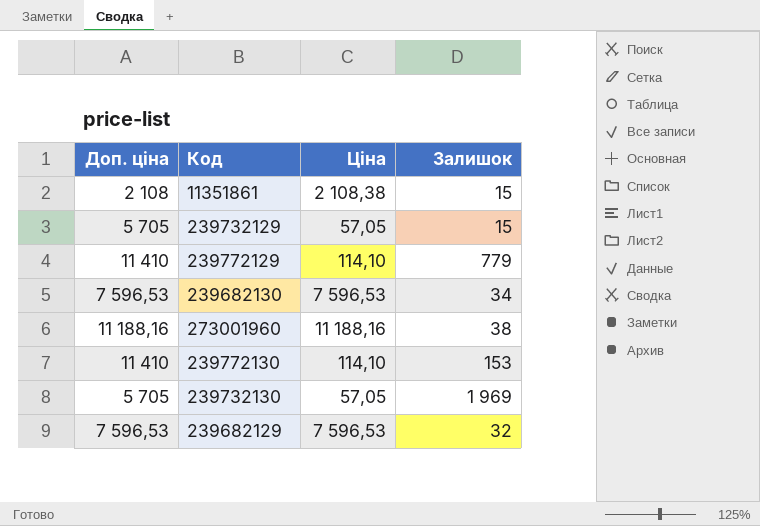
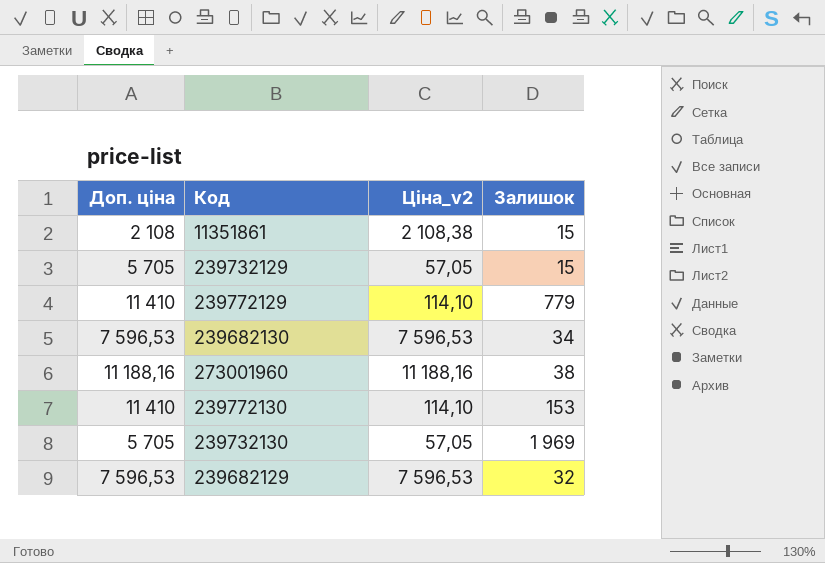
column name: Ціна -> Ціна_v2

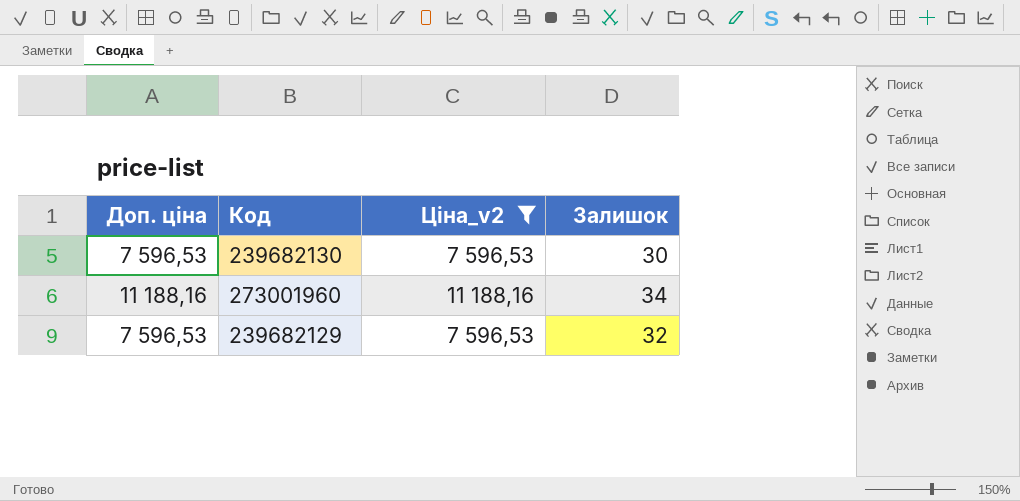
filter: none -> Ціна_v2 >= 7 596,53
239682130 | Залишок: 34 -> 30
273001960 | Залишок: 38 -> 34

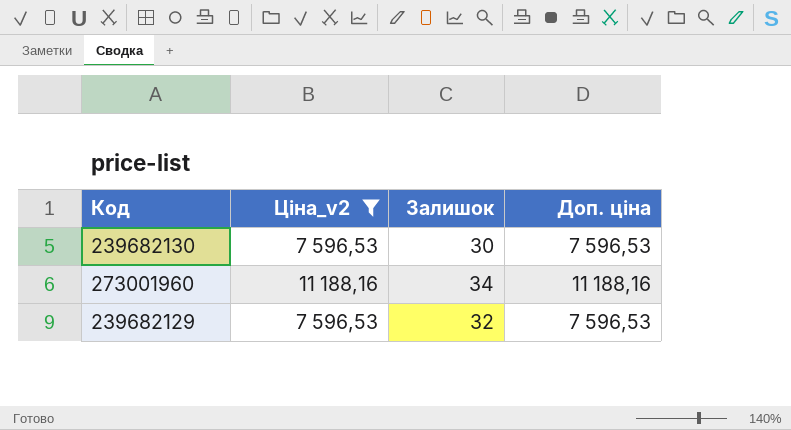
column Доп. ціна | position: 1 -> 4

